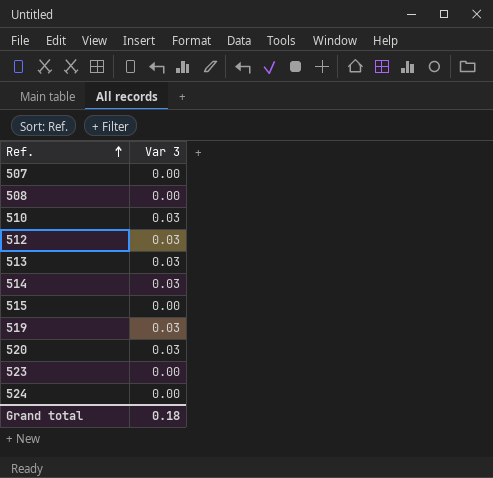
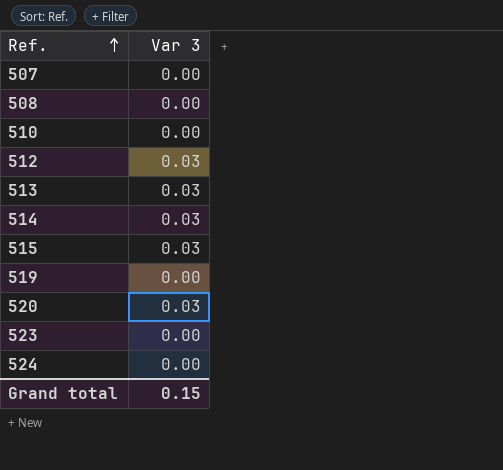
510 | Var 3: 0.03 -> 0.00
515 | Var 3: 0.00 -> 0.03
519 | Var 3: 0.03 -> 0.00
Grand total | Var 3: 0.18 -> 0.15

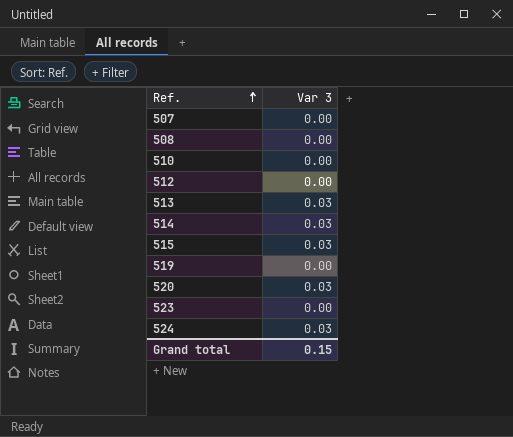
512 | Var 3: 0.03 -> 0.00
524 | Var 3: 0.00 -> 0.03

